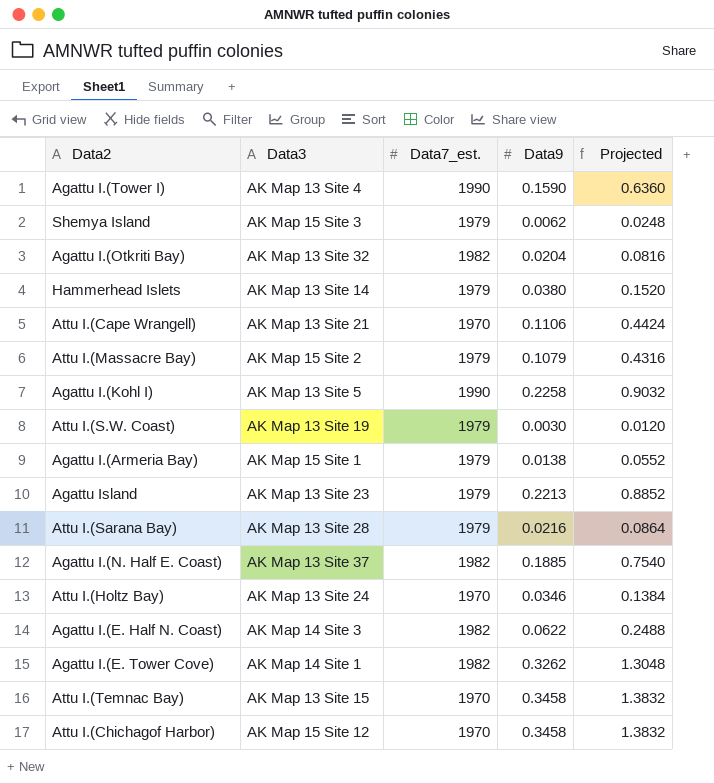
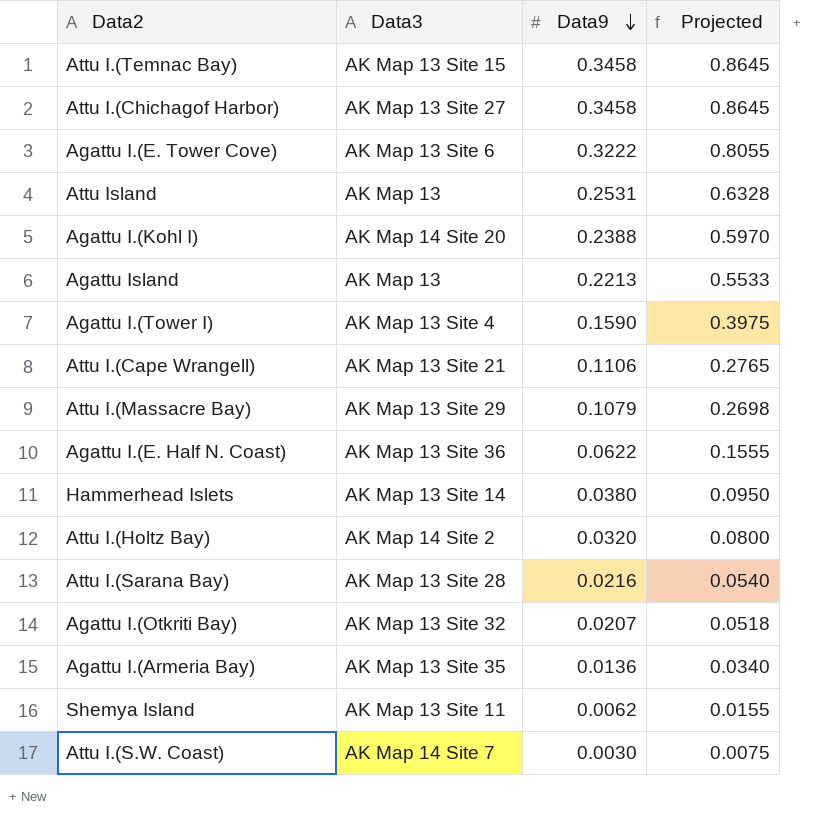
row order: none -> Data9 descending
column Data7_est. | position: 3 -> none
column Projected | formula: [Data9] * 4 -> [Data9] * 2.5
row Agattu I.(N. Half E. Coast): AK Map 13 Site 37 | 1982 | 0.1885 | 0.7540 -> none
Attu I.(Chichagof Harbor) | Data3: AK Map 15 Site 12 -> AK Map 13 Site 27
Agattu I.(E. Tower Cove) | Data3: AK Map 14 Site 1 -> AK Map 13 Site 6
Agattu I.(E. Tower Cove) | Data9: 0.3262 -> 0.3222
row Attu Island: none -> AK Map 13 | 0.2531 | 0.6328
Agattu I.(Kohl I) | Data3: AK Map 13 Site 5 -> AK Map 14 Site 20
Agattu I.(Kohl I) | Data9: 0.2258 -> 0.2388
Agattu Island | Data3: AK Map 13 Site 23 -> AK Map 13
Attu I.(Massacre Bay) | Data3: AK Map 15 Site 2 -> AK Map 13 Site 29
Agattu I.(E. Half N. Coast) | Data3: AK Map 14 Site 3 -> AK Map 13 Site 36
Attu I.(Holtz Bay) | Data3: AK Map 13 Site 24 -> AK Map 14 Site 2
Attu I.(Holtz Bay) | Data9: 0.0346 -> 0.0320
Agattu I.(Otkriti Bay) | Data9: 0.0204 -> 0.0207
Agattu I.(Armeria Bay) | Data3: AK Map 15 Site 1 -> AK Map 13 Site 35
Agattu I.(Armeria Bay) | Data9: 0.0138 -> 0.0136
Shemya Island | Data3: AK Map 15 Site 3 -> AK Map 13 Site 11
Attu I.(S.W. Coast) | Data3: AK Map 13 Site 19 -> AK Map 14 Site 7

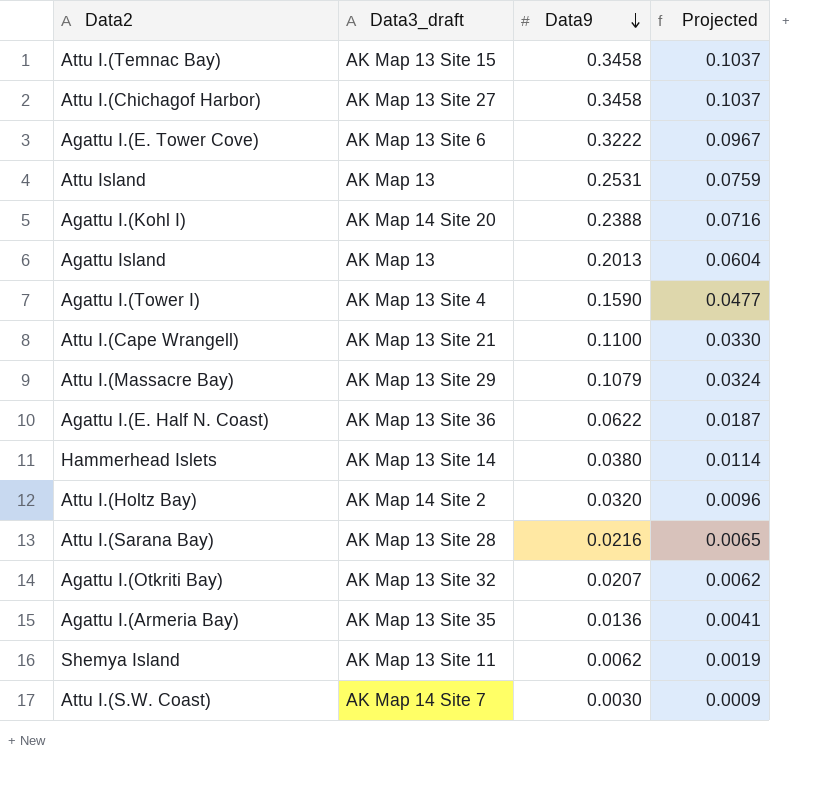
column name: Data3 -> Data3_draft
column Projected | formula: [Data9] * 2.5 -> [Data9] * 0.3
Agattu Island | Data9: 0.2213 -> 0.2013
Attu I.(Cape Wrangell) | Data9: 0.1106 -> 0.1100

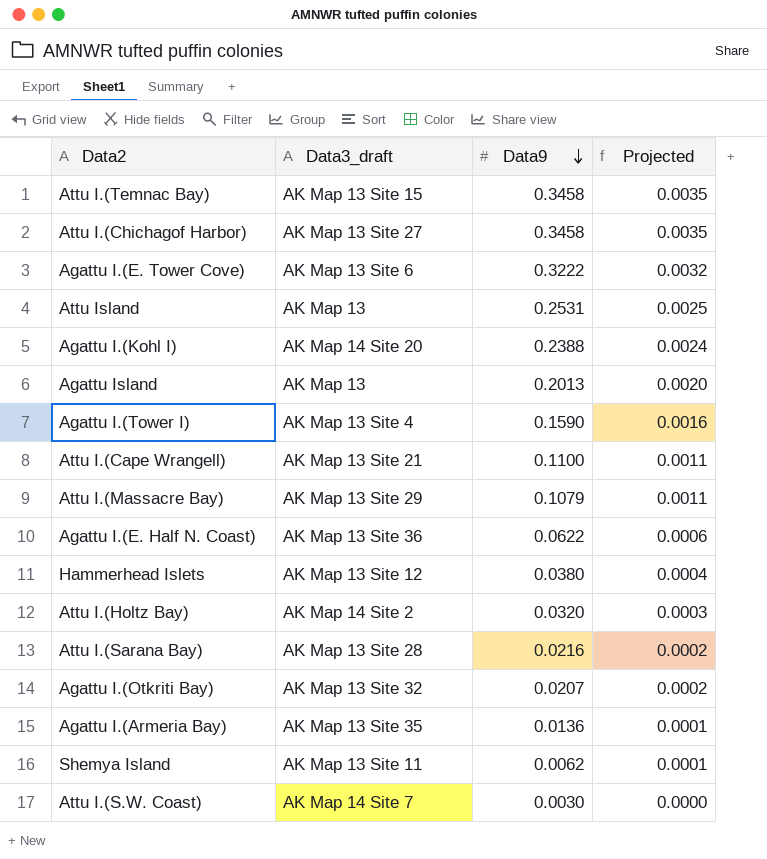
column Projected | formula: [Data9] * 0.3 -> [Data9] * 0.01
Hammerhead Islets | Data3_draft: AK Map 13 Site 14 -> AK Map 13 Site 12

